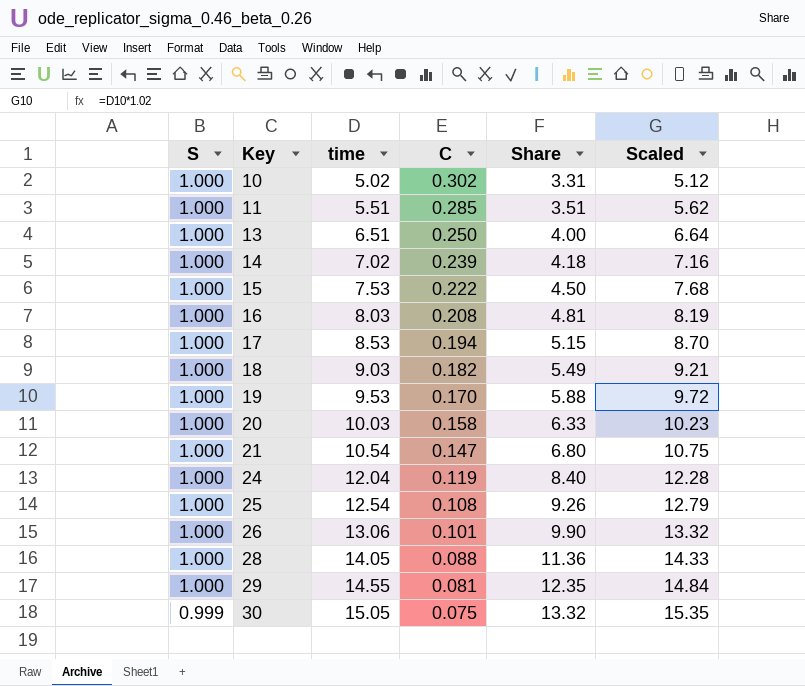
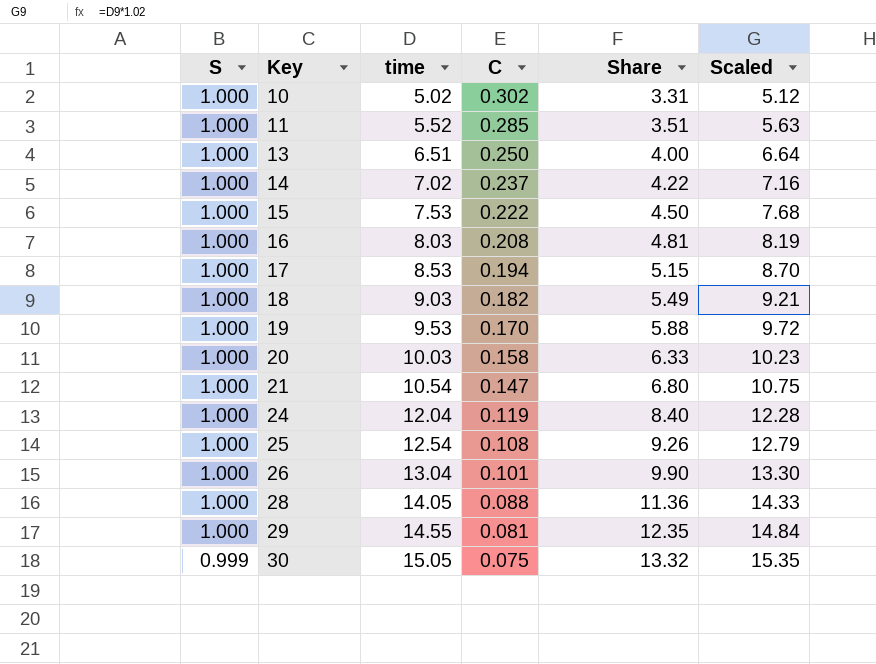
11 | time: 5.51 -> 5.52
11 | Scaled: 5.62 -> 5.63
14 | C: 0.239 -> 0.237
14 | Share: 4.18 -> 4.22
26 | time: 13.06 -> 13.04
26 | Scaled: 13.32 -> 13.30

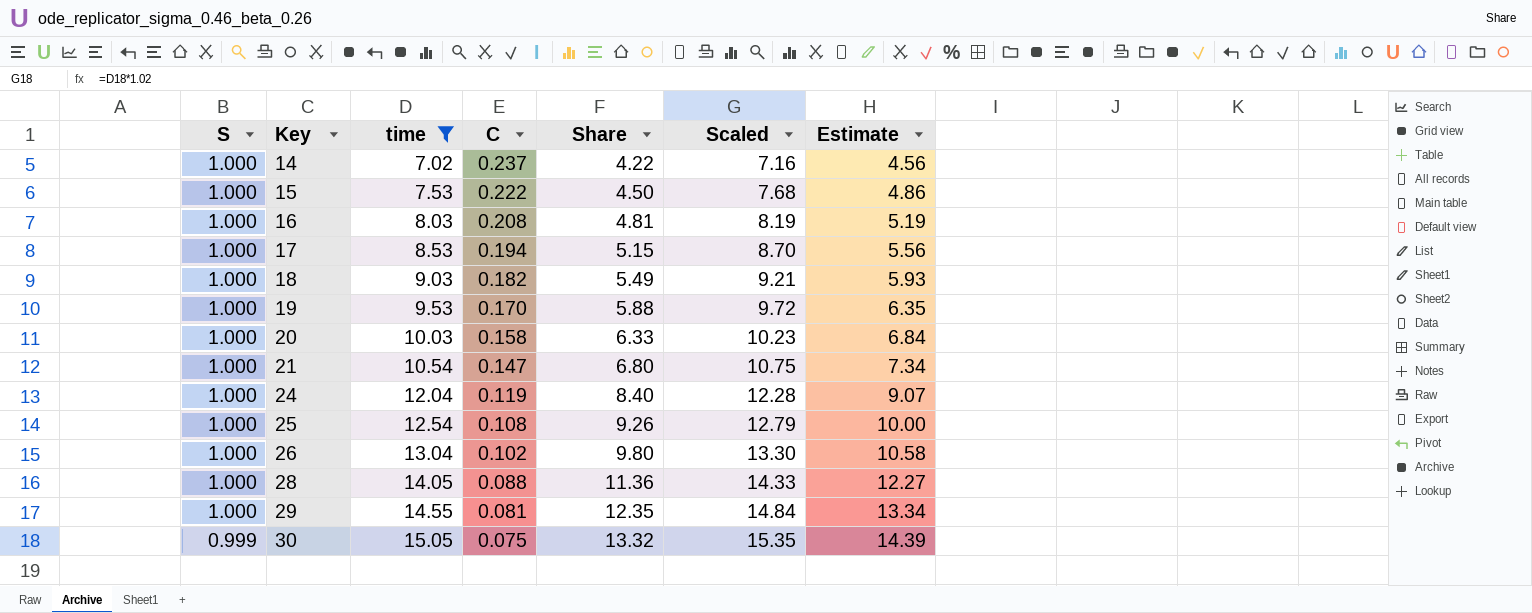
filter: none -> time >= 7.02
column Estimate | formula: none -> [Share] * 1.08
26 | C: 0.101 -> 0.102
26 | Share: 9.90 -> 9.80

